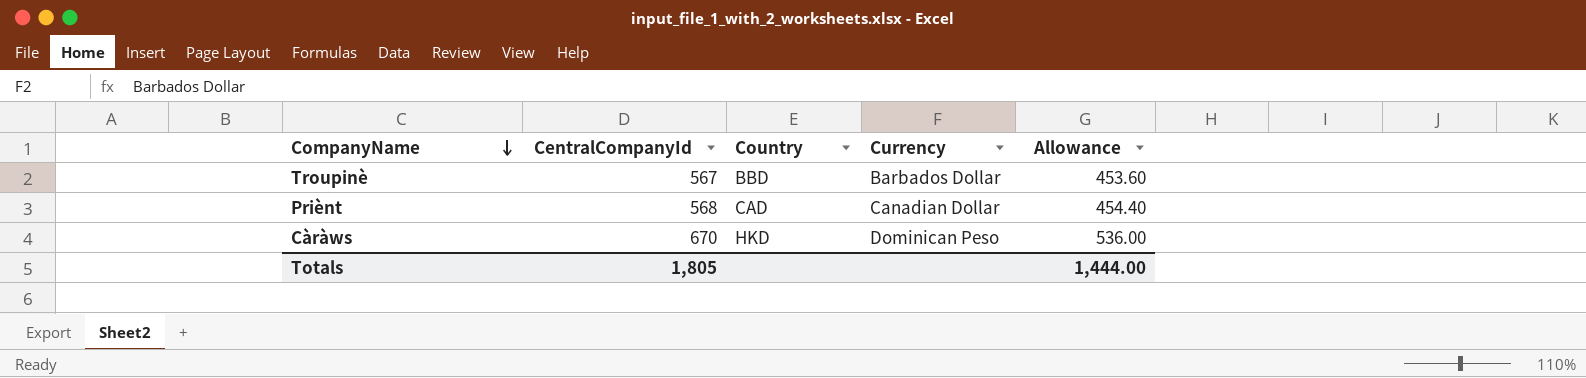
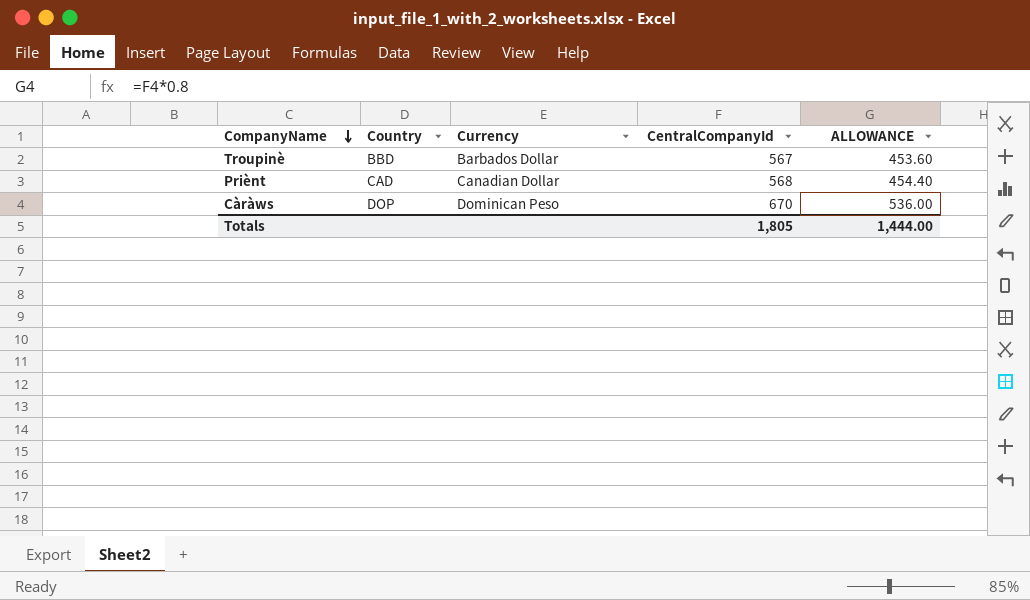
column CentralCompanyId | position: 2 -> 4
column name: Allowance -> ALLOWANCE
Càràws | Country: HKD -> DOP

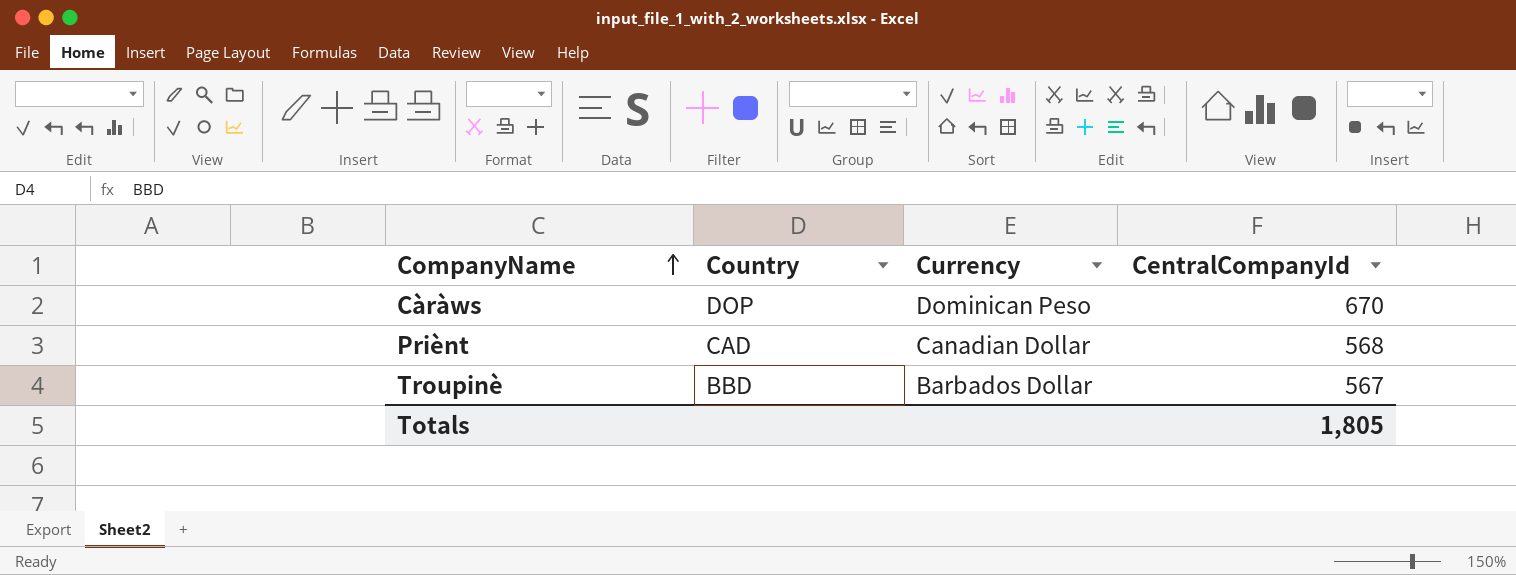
row order: CompanyName descending -> CompanyName ascending
column ALLOWANCE | formula: [CentralCompanyId] * 0.8 -> none

